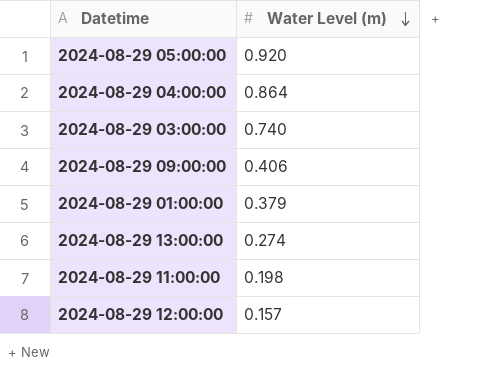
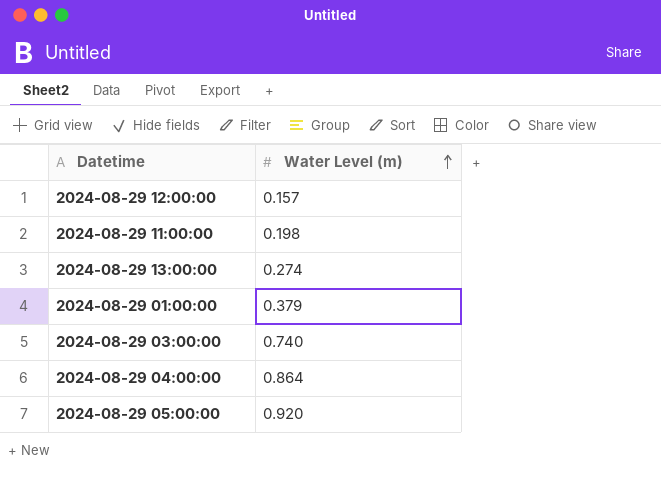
row order: Water Level (m) descending -> Water Level (m) ascending
row 2024-08-29 09:00:00: 0.406 -> none

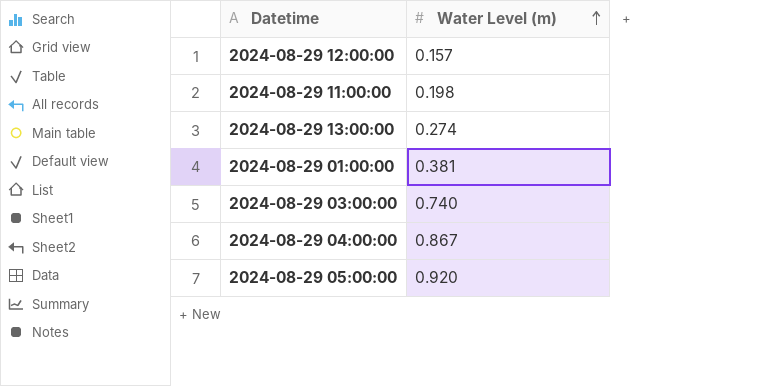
2024-08-29 01:00:00 | Water Level (m): 0.379 -> 0.381
2024-08-29 04:00:00 | Water Level (m): 0.864 -> 0.867

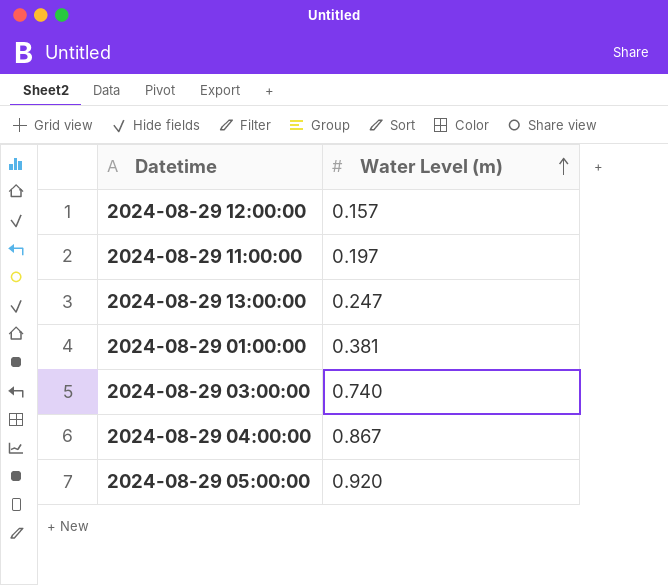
2024-08-29 11:00:00 | Water Level (m): 0.198 -> 0.197
2024-08-29 13:00:00 | Water Level (m): 0.274 -> 0.247

